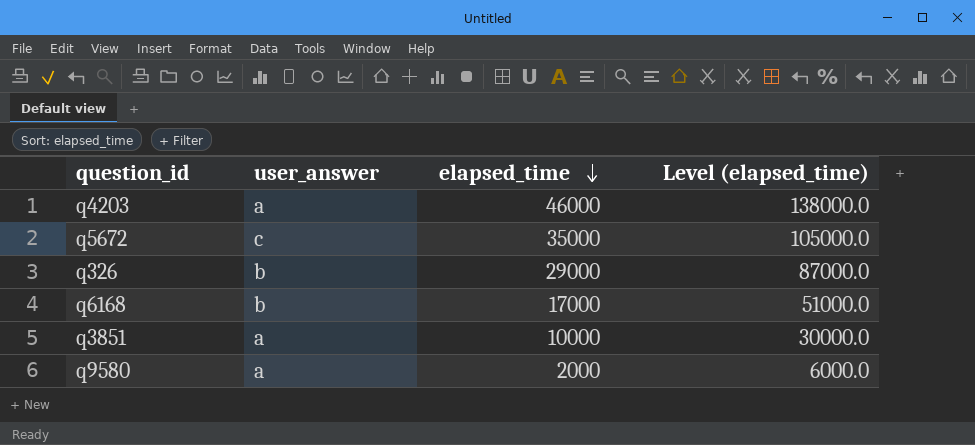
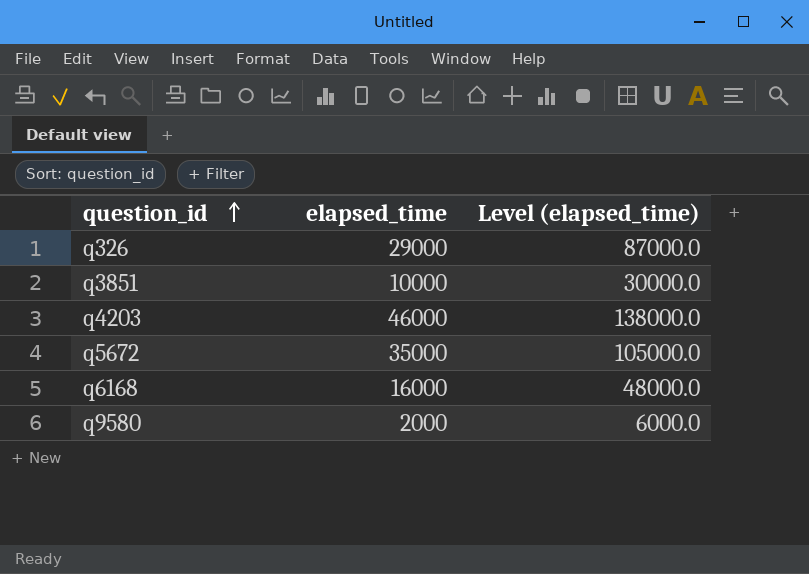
row order: elapsed_time descending -> question_id ascending
column user_answer | position: 2 -> none
q6168 | elapsed_time: 17000 -> 16000
q6168 | Level (elapsed_time): 51000.0 -> 48000.0

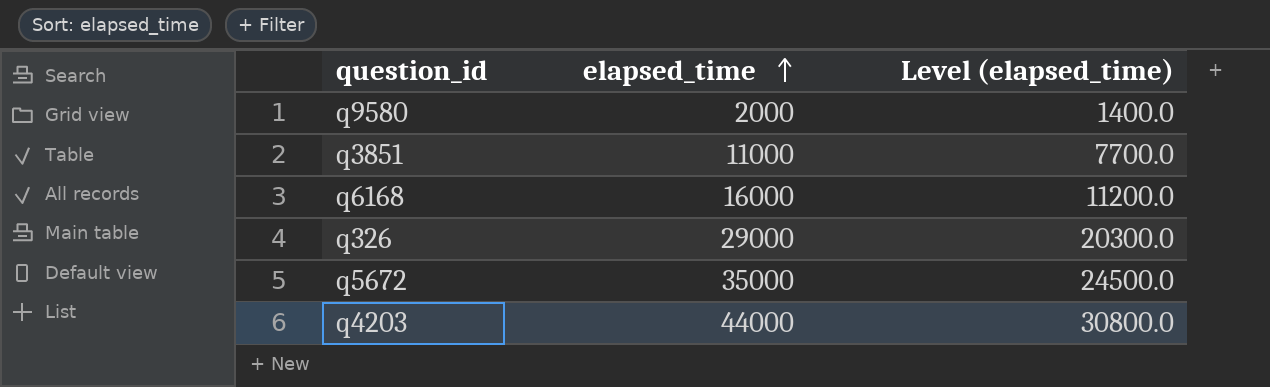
row order: question_id ascending -> elapsed_time ascending
column Level (elapsed_time) | formula: [elapsed_time] * 3 -> [elapsed_time] * 0.7
q3851 | elapsed_time: 10000 -> 11000
q4203 | elapsed_time: 46000 -> 44000

